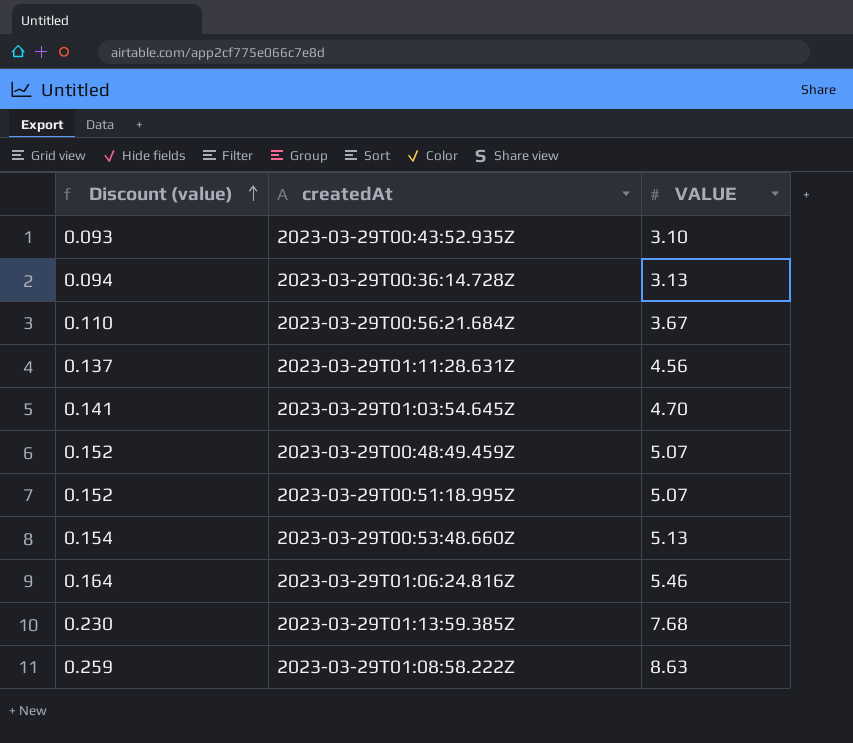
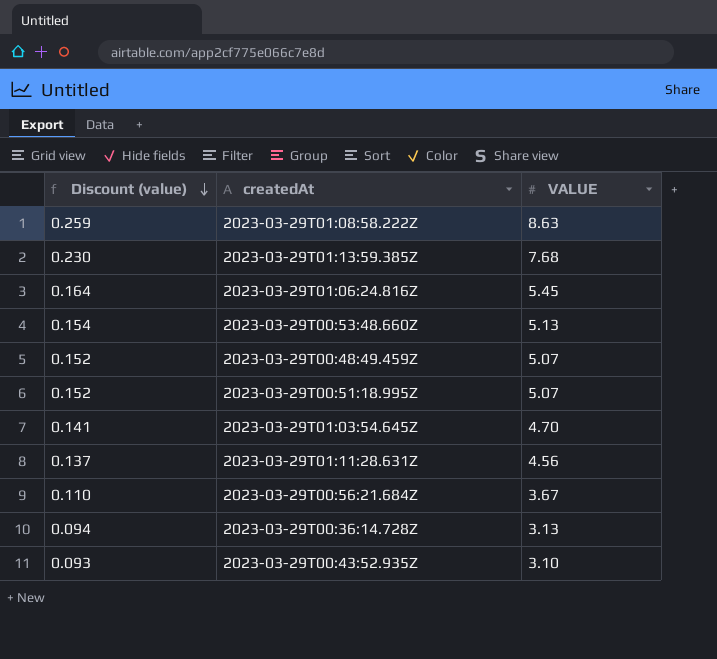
row order: Discount (value) ascending -> Discount (value) descending
2023-03-29T01:06:24.816Z | VALUE: 5.46 -> 5.45

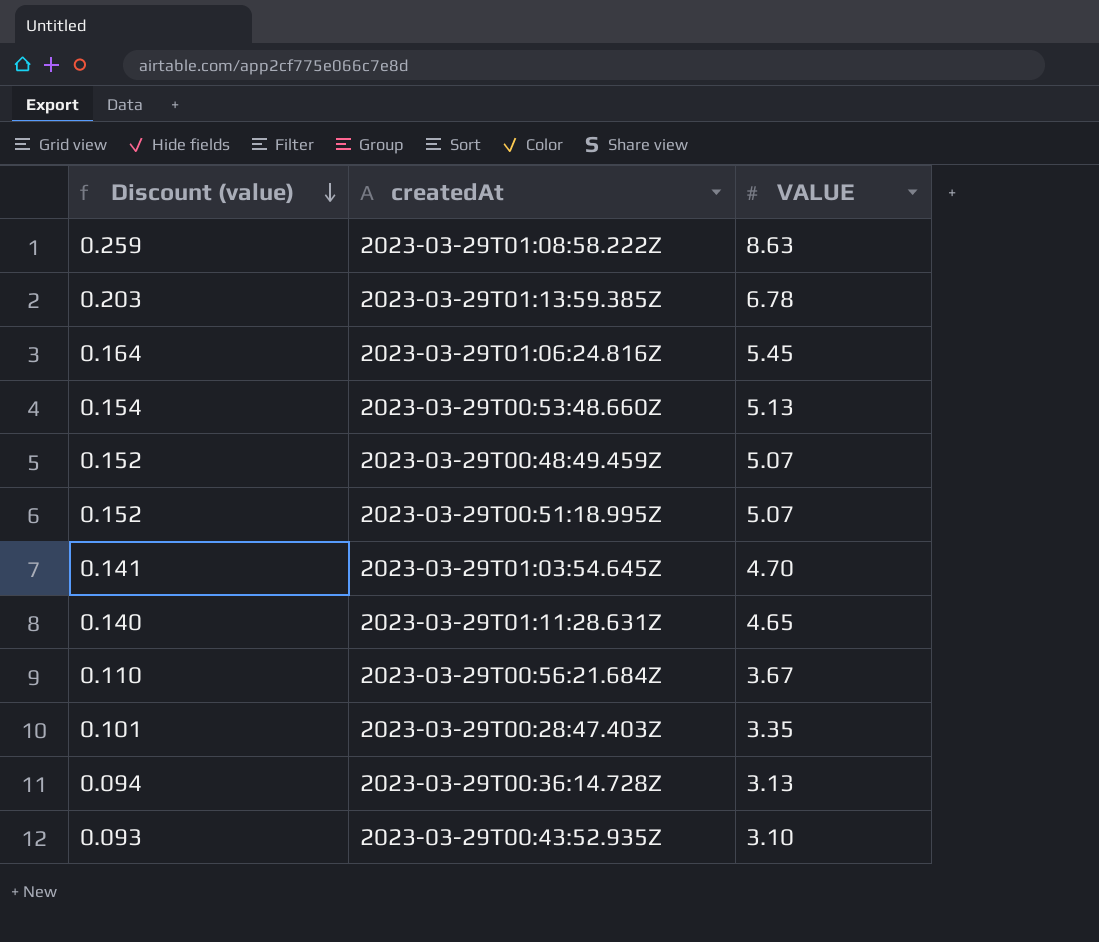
2023-03-29T01:13:59.385Z | Discount (value): 0.230 -> 0.203
2023-03-29T01:13:59.385Z | VALUE: 7.68 -> 6.78
2023-03-29T01:11:28.631Z | Discount (value): 0.137 -> 0.140
2023-03-29T01:11:28.631Z | VALUE: 4.56 -> 4.65
row 2023-03-29T00:28:47.403Z: none -> 0.101 | 3.35

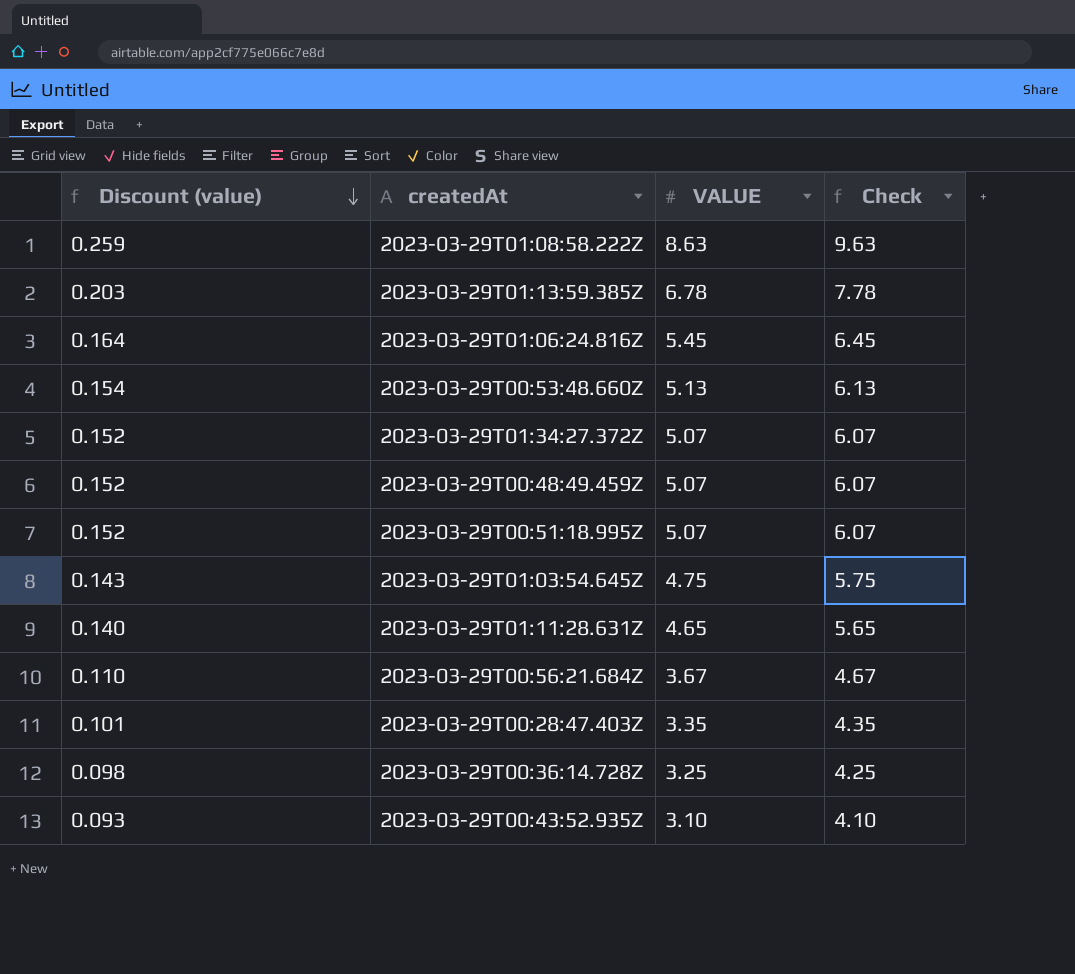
column Check | formula: none -> [VALUE] + 1
row 2023-03-29T01:34:27.372Z: none -> 0.152 | 5.07 | 6.07
2023-03-29T01:03:54.645Z | Discount (value): 0.141 -> 0.143
2023-03-29T01:03:54.645Z | VALUE: 4.70 -> 4.75
2023-03-29T00:36:14.728Z | Discount (value): 0.094 -> 0.098
2023-03-29T00:36:14.728Z | VALUE: 3.13 -> 3.25

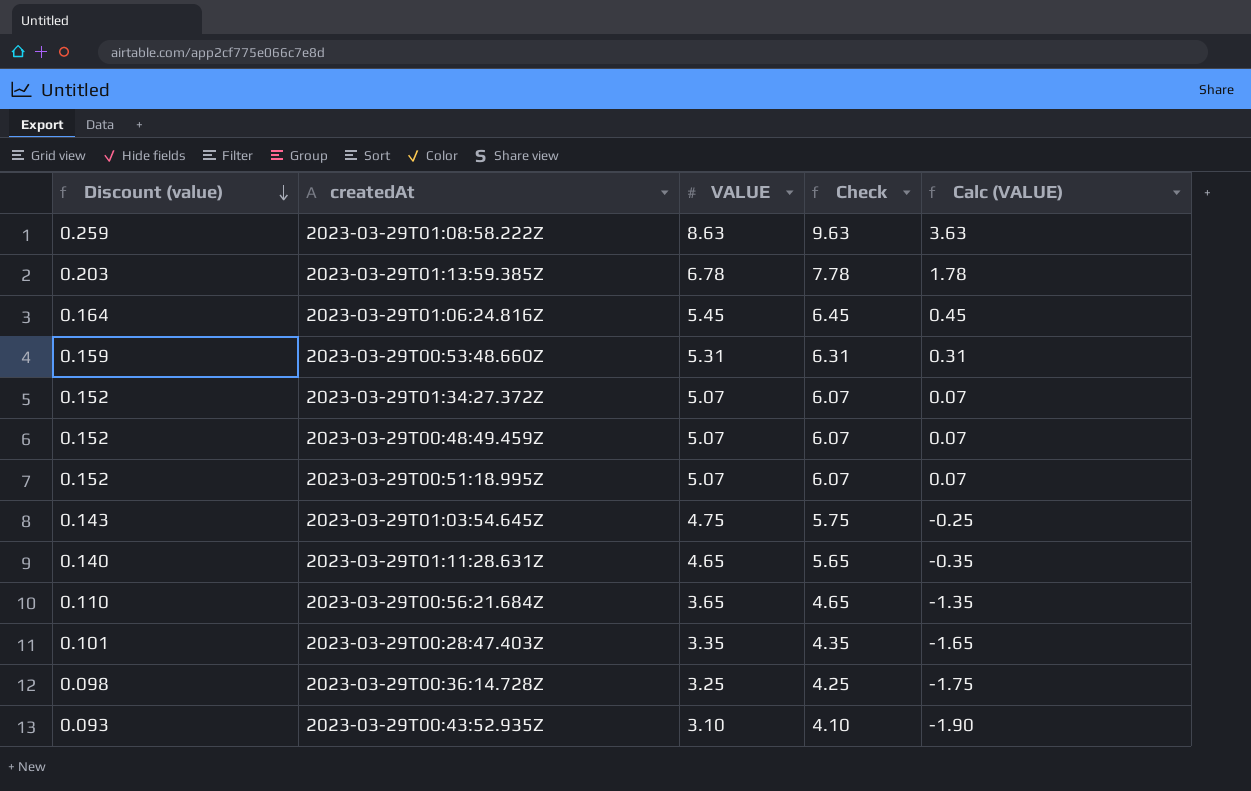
column Calc (VALUE) | formula: none -> [VALUE] - 5
2023-03-29T00:53:48.660Z | Discount (value): 0.154 -> 0.159
2023-03-29T00:53:48.660Z | VALUE: 5.13 -> 5.31
2023-03-29T00:53:48.660Z | Check: 6.13 -> 6.31
2023-03-29T00:56:21.684Z | VALUE: 3.67 -> 3.65
2023-03-29T00:56:21.684Z | Check: 4.67 -> 4.65

